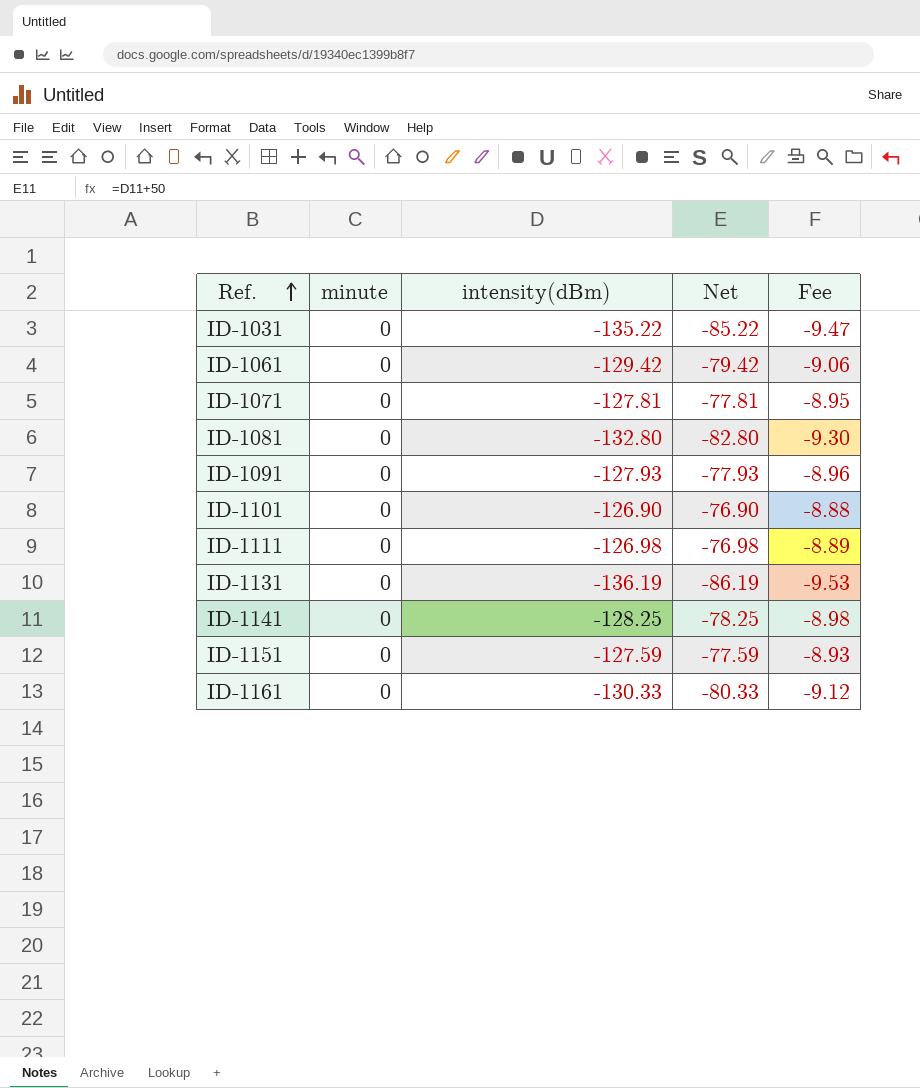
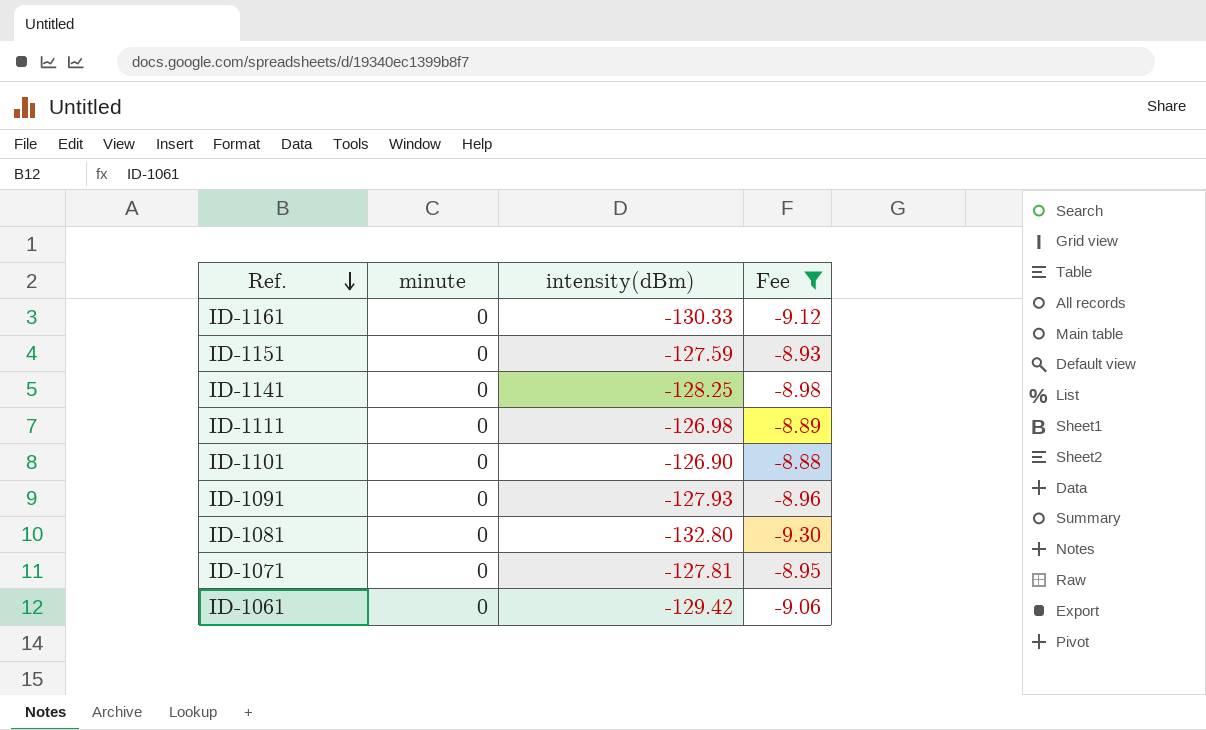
filter: none -> Fee >= -9.30
row order: Ref. ascending -> Ref. descending
column Net | formula: [intensity(dBm)] + 50 -> none

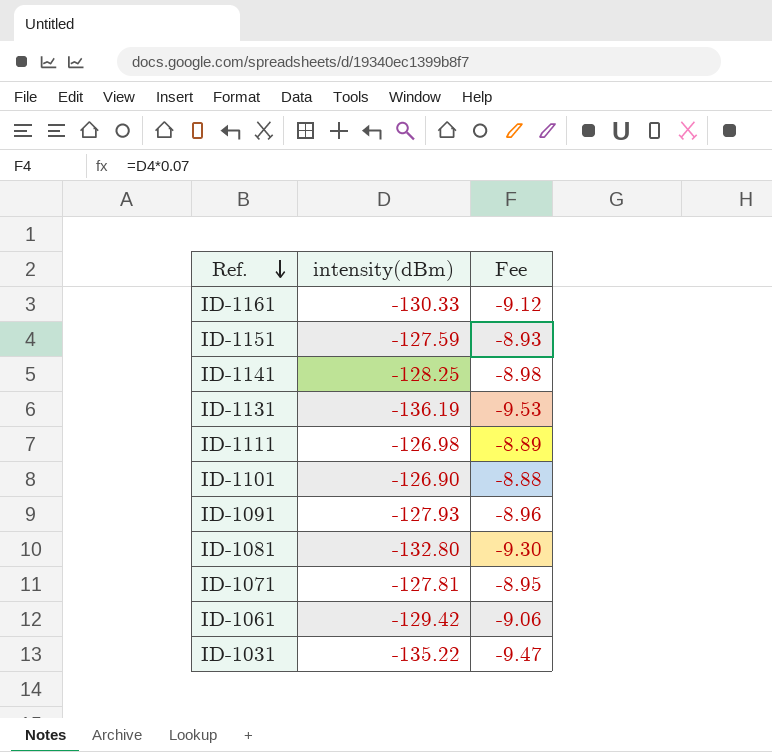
filter: Fee >= -9.30 -> none
column minute | position: 2 -> none

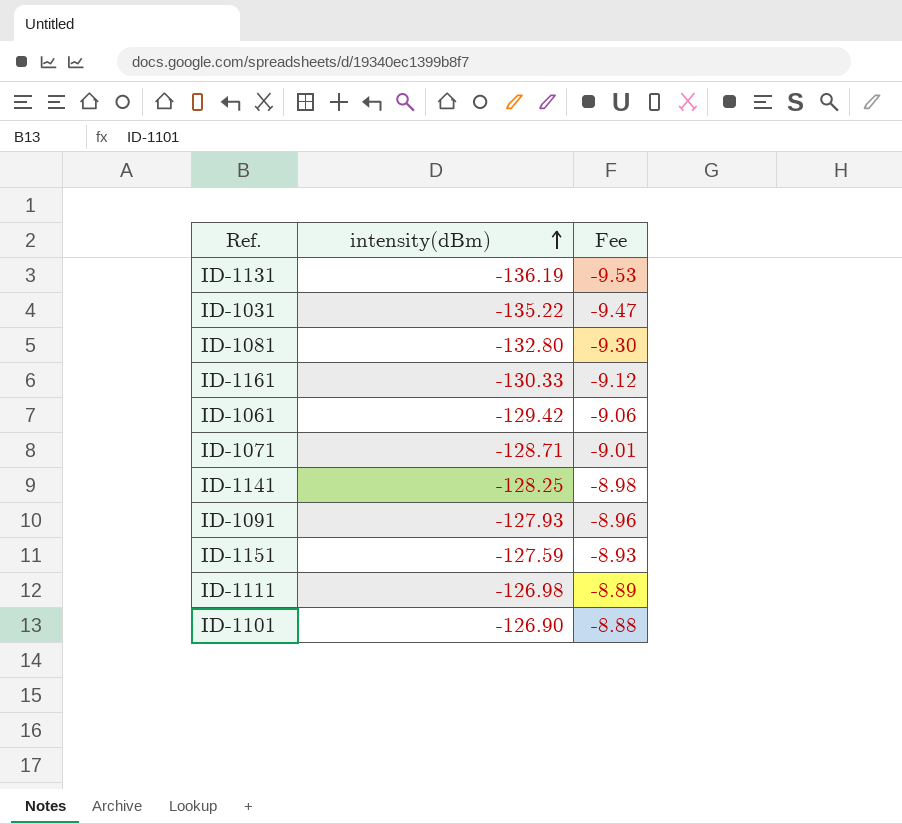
row order: Ref. descending -> intensity(dBm) ascending
ID-1071 | intensity(dBm): -127.81 -> -128.71
ID-1071 | Fee: -8.95 -> -9.01

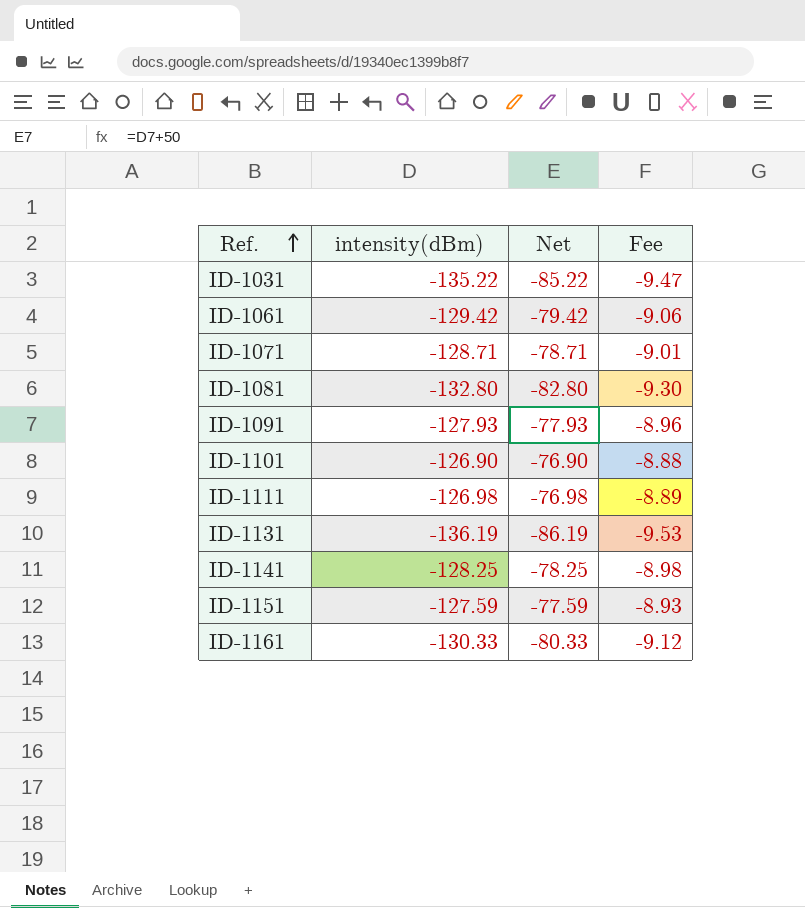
row order: intensity(dBm) ascending -> Ref. ascending
column Net | formula: none -> [intensity(dBm)] + 50

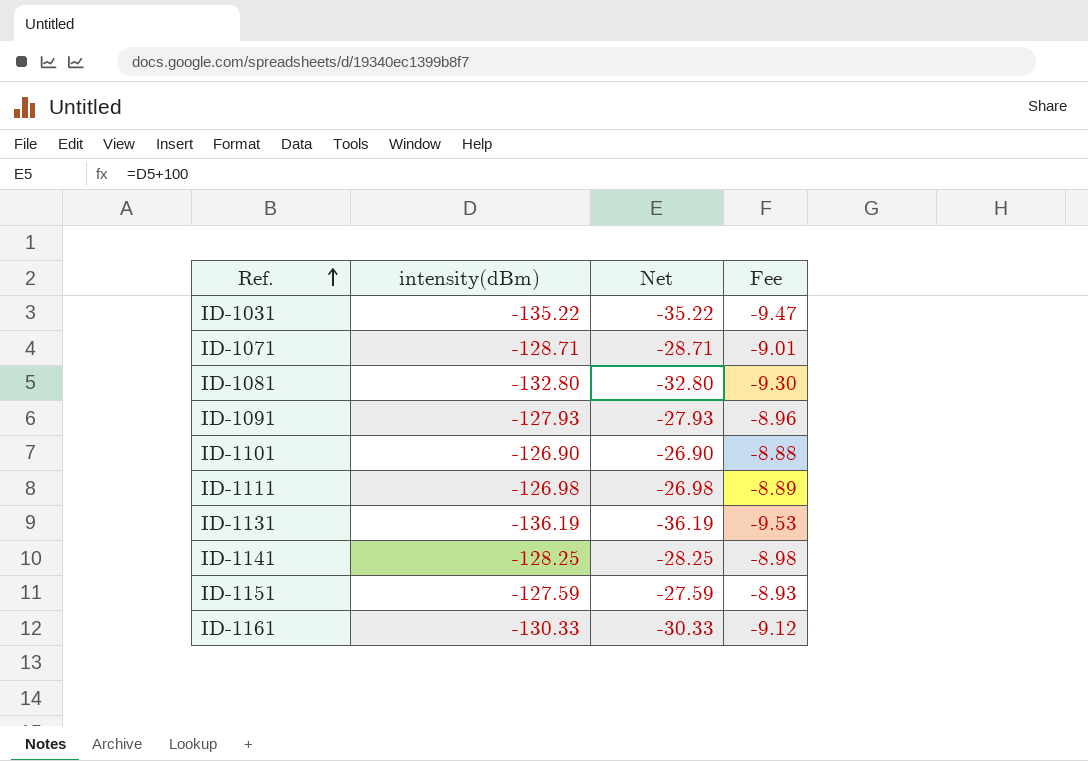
column Net | formula: [intensity(dBm)] + 50 -> [intensity(dBm)] + 100
row ID-1061: -129.42 | -79.42 | -9.06 -> none

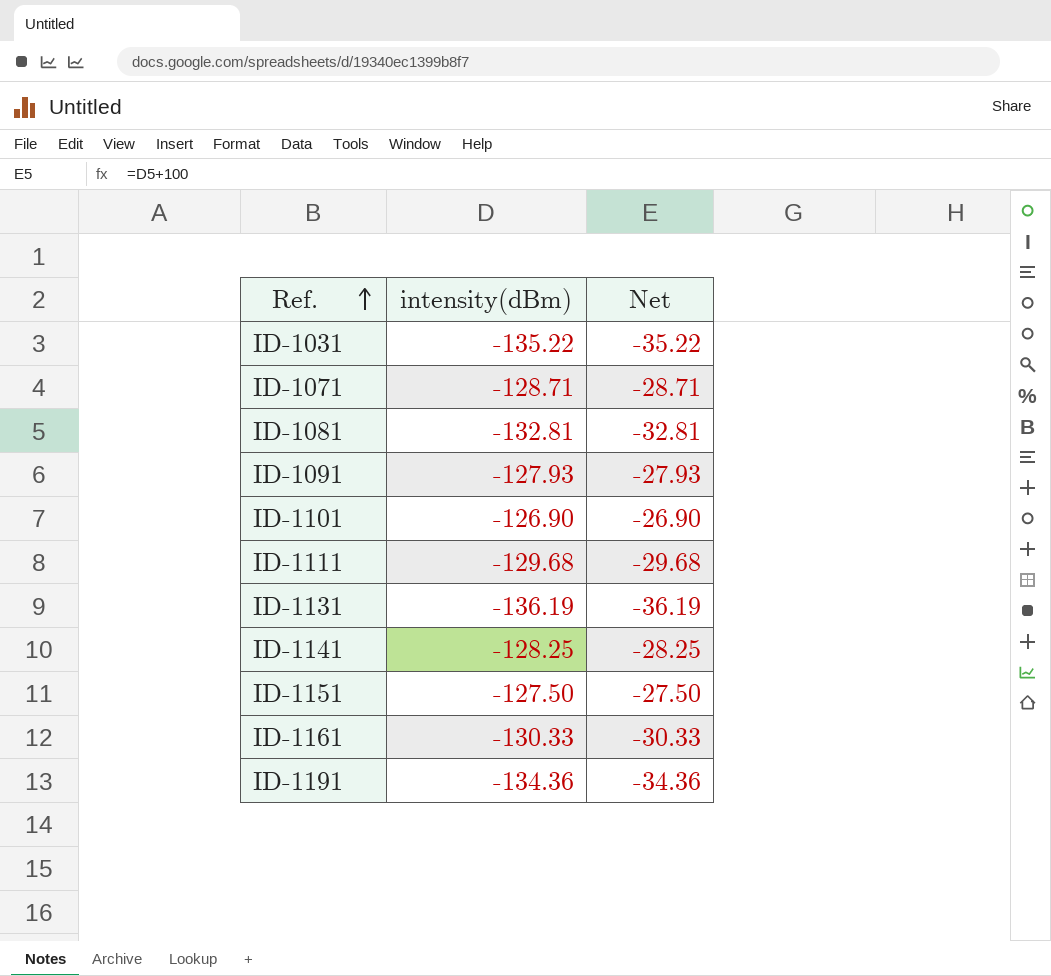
column Fee | formula: [intensity(dBm)] * 0.07 -> none
ID-1081 | intensity(dBm): -132.80 -> -132.81
ID-1081 | Net: -32.80 -> -32.81
ID-1111 | intensity(dBm): -126.98 -> -129.68
ID-1111 | Net: -26.98 -> -29.68
ID-1151 | intensity(dBm): -127.59 -> -127.50
ID-1151 | Net: -27.59 -> -27.50
row ID-1191: none -> -134.36 | -34.36

